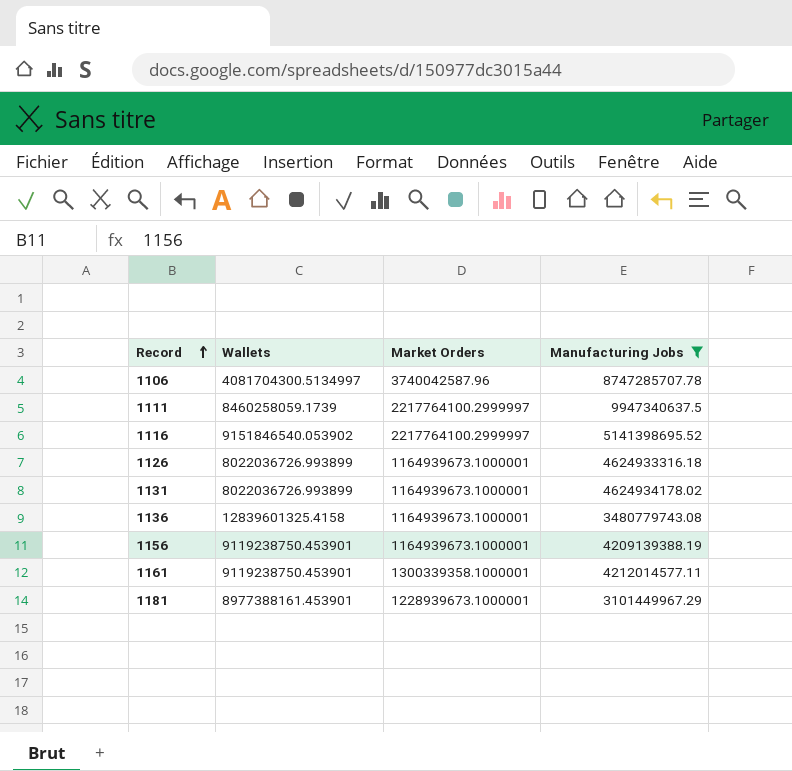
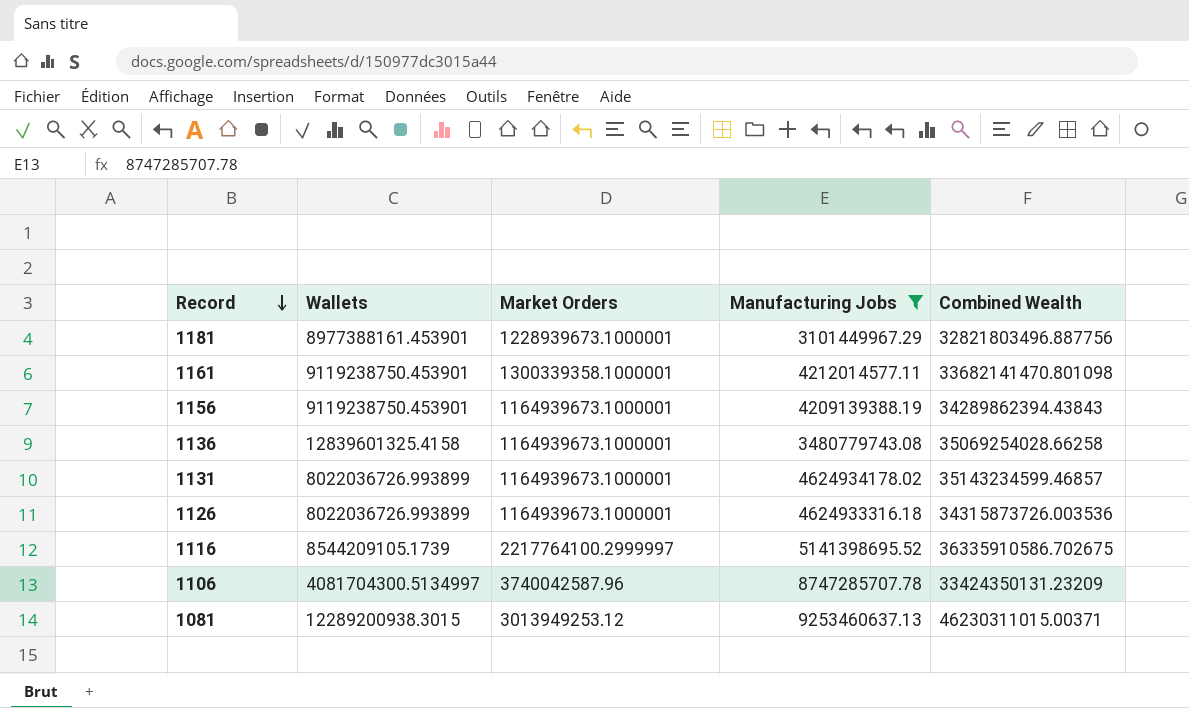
row order: Record ascending -> Record descending
column Combined Wealth | position: none -> 5
row 1111: 8460258059.1739 | 2217764100.2999997 | 9947340637.5 -> none
1116 | Wallets: 9151846540.053902 -> 8544209105.1739
row 1081: none -> 12289200938.3015 | 3013949253.12 | 9253460637.13 | 46230311015.00371

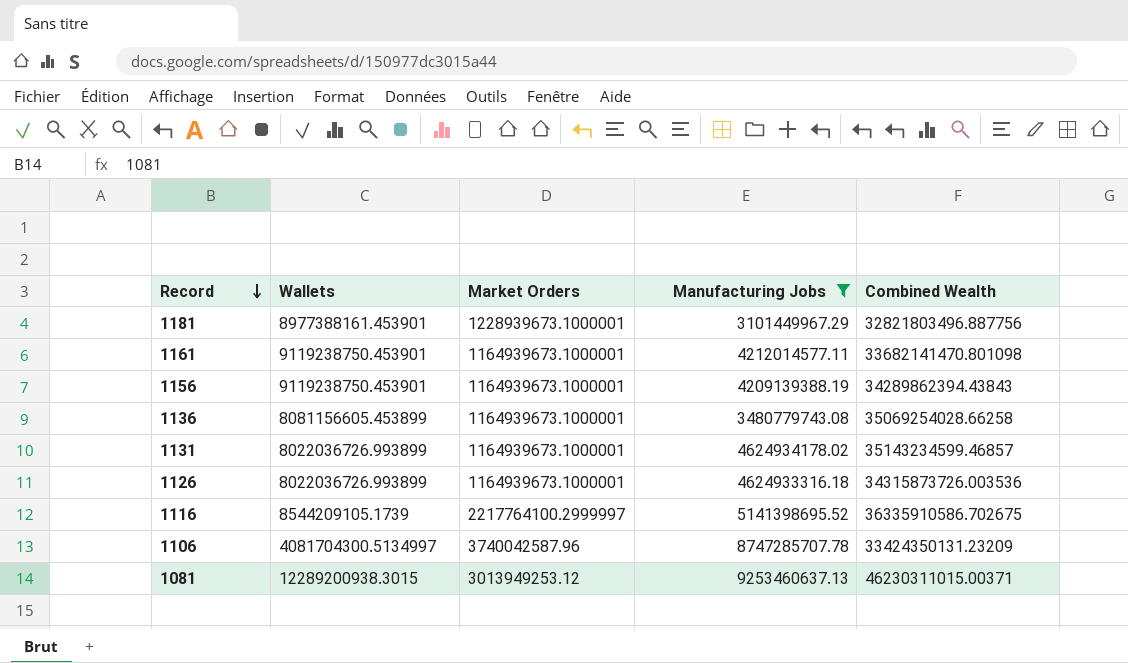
1161 | Market Orders: 1300339358.1000001 -> 1164939673.1000001
1136 | Wallets: 12839601325.4158 -> 8081156605.453899

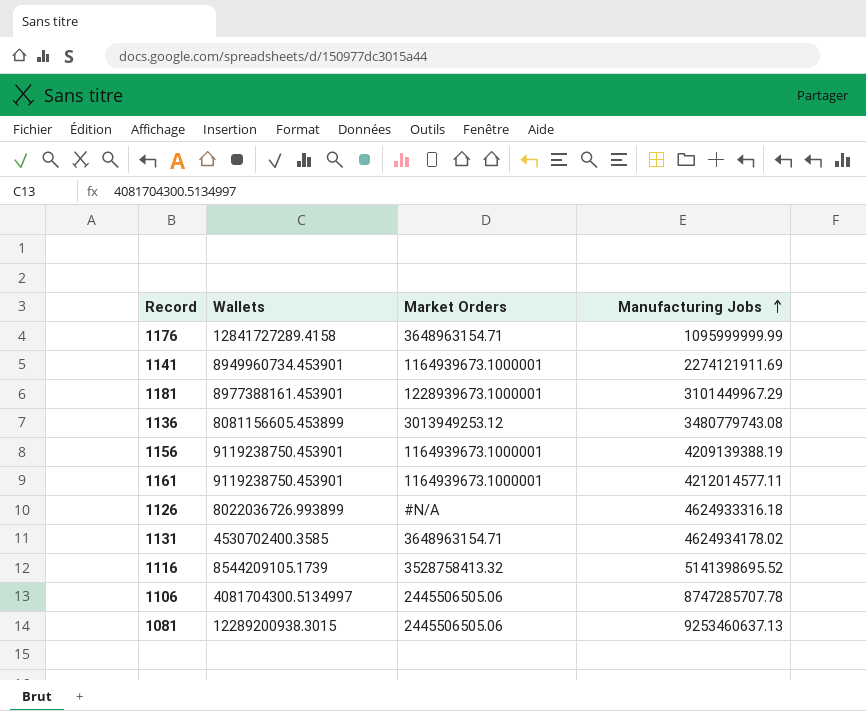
filter: Manufacturing Jobs >= 3101449967.29 -> none
row order: Record descending -> Manufacturing Jobs ascending
column Combined Wealth | position: 5 -> none
1136 | Market Orders: 1164939673.1000001 -> 3013949253.12
1126 | Market Orders: 1164939673.1000001 -> #N/A
1131 | Wallets: 8022036726.993899 -> 4530702400.3585
1131 | Market Orders: 1164939673.1000001 -> 3648963154.71
1116 | Market Orders: 2217764100.2999997 -> 3528758413.32
1106 | Market Orders: 3740042587.96 -> 2445506505.06
1081 | Market Orders: 3013949253.12 -> 2445506505.06

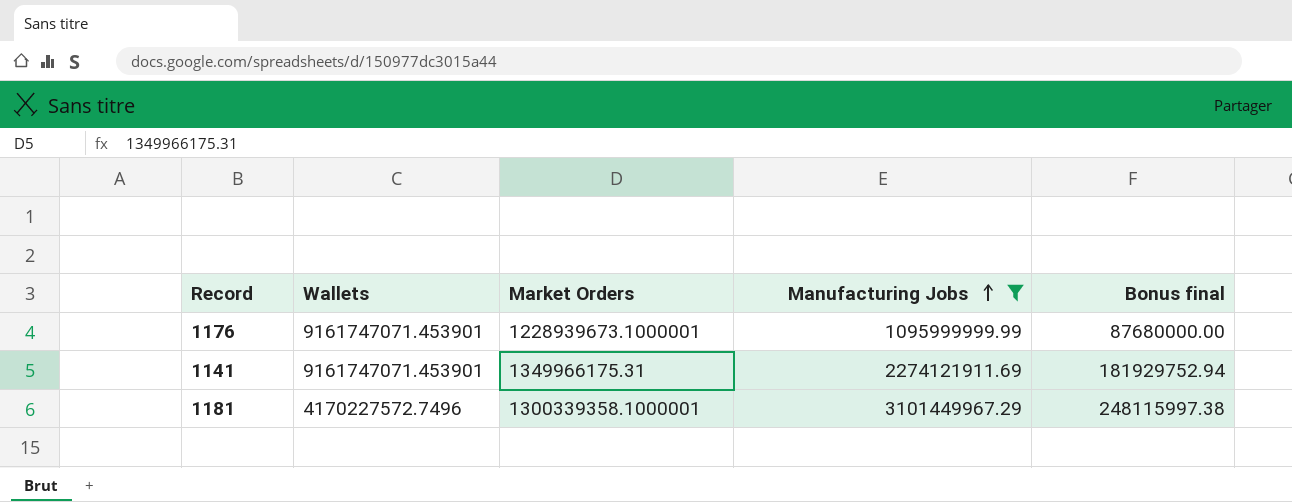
filter: none -> Manufacturing Jobs <= 3101449967.29
column Bonus final | formula: none -> [Manufacturing Jobs] * 0.08
1176 | Wallets: 12841727289.4158 -> 9161747071.453901
1176 | Market Orders: 3648963154.71 -> 1228939673.1000001
1141 | Wallets: 8949960734.453901 -> 9161747071.453901
1141 | Market Orders: 1164939673.1000001 -> 1349966175.31
1181 | Wallets: 8977388161.453901 -> 4170227572.7496
1181 | Market Orders: 1228939673.1000001 -> 1300339358.1000001

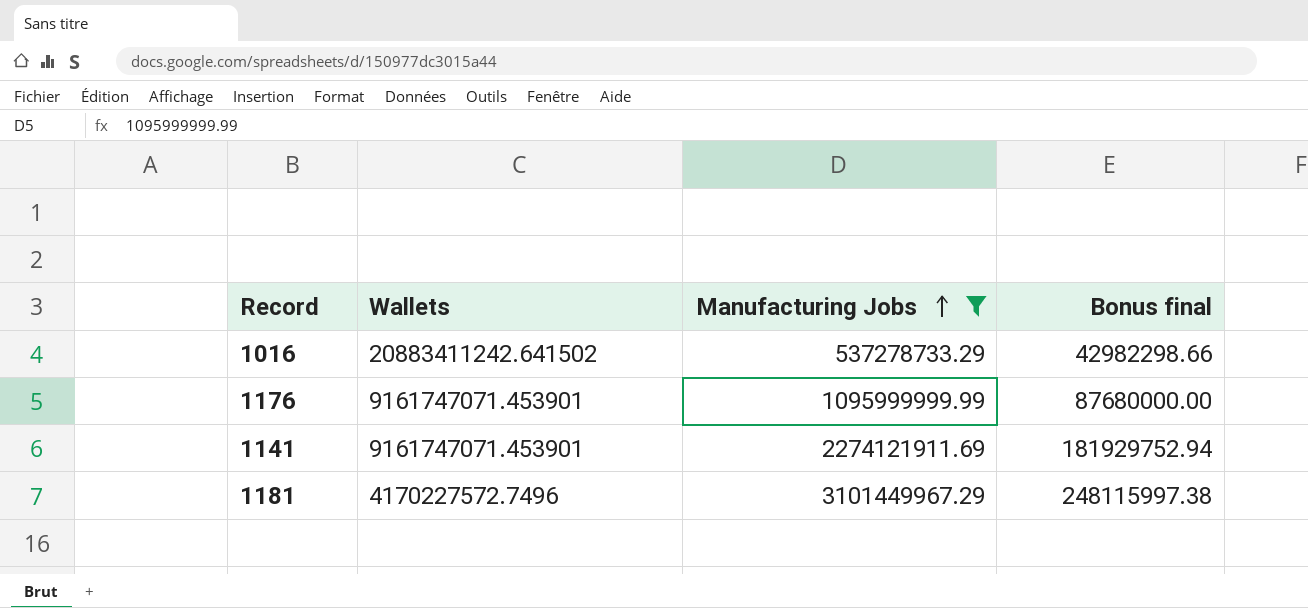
column Market Orders | position: 3 -> none
row 1016: none -> 20883411242.641502 | 537278733.29 | 42982298.66

